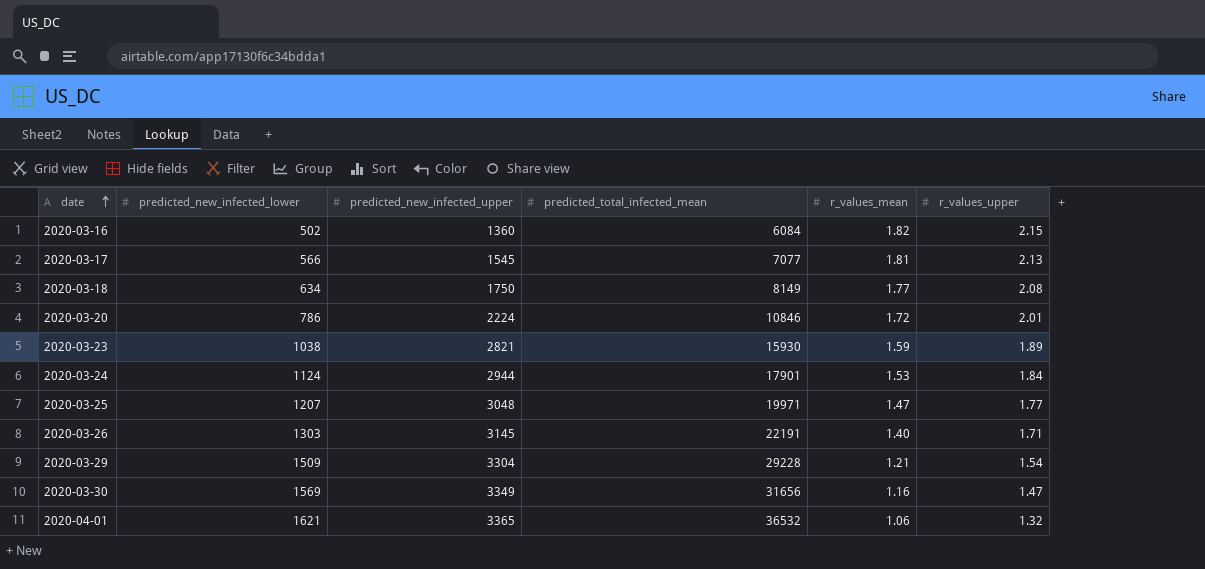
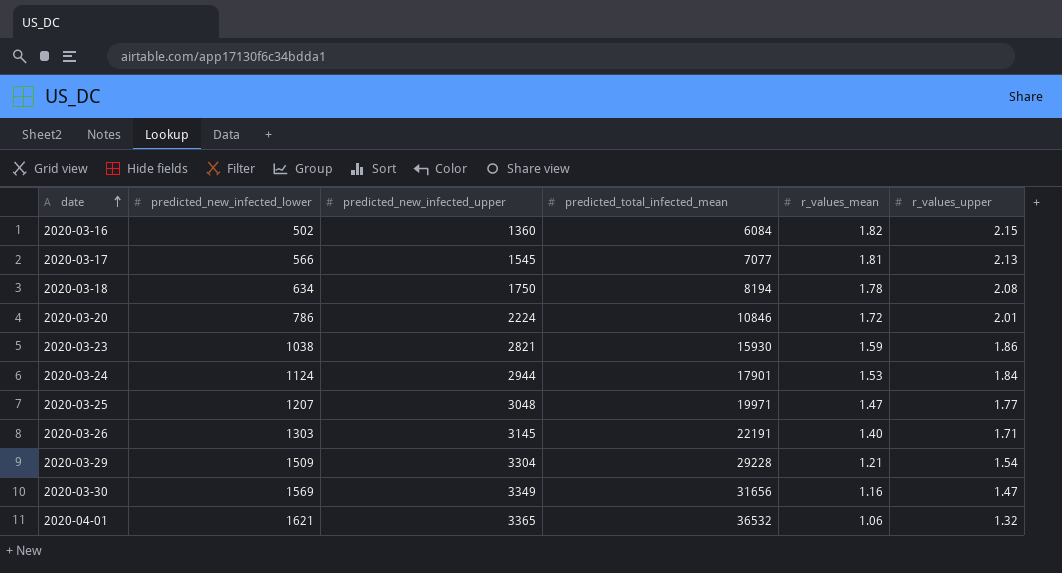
2020-03-18 | predicted_total_infected_mean: 8149 -> 8194
2020-03-18 | r_values_mean: 1.77 -> 1.78
2020-03-23 | r_values_upper: 1.89 -> 1.86

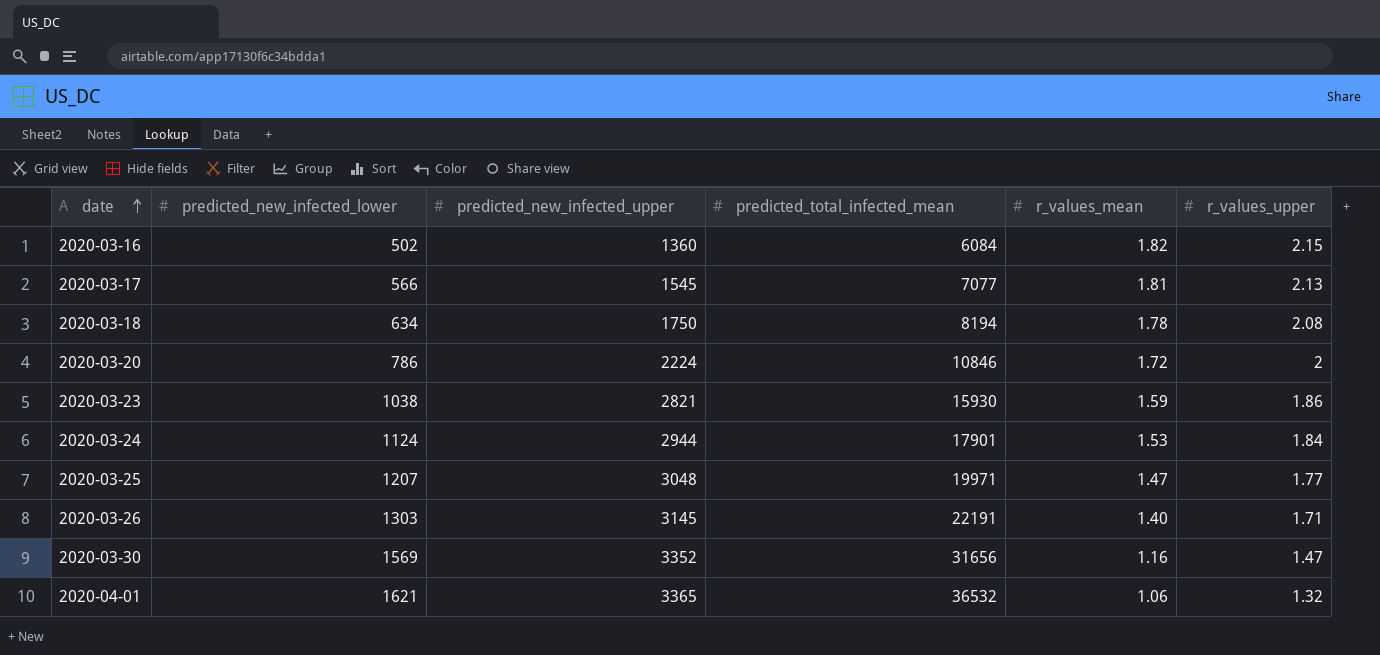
row 2020-03-29: 1509 | 3304 | 29228 | 1.21 | 1.54 -> none
2020-03-20 | r_values_upper: 2.01 -> 2
2020-03-30 | predicted_new_infected_upper: 3349 -> 3352

